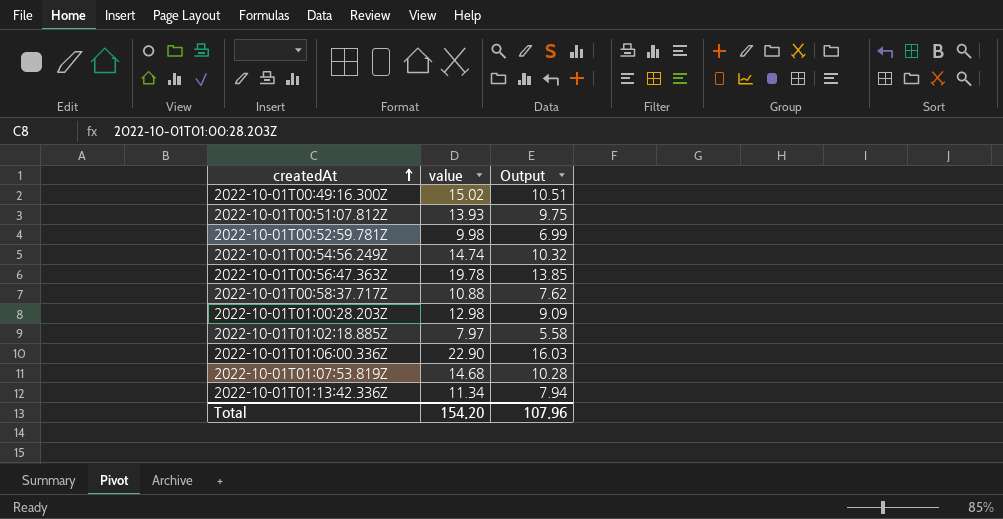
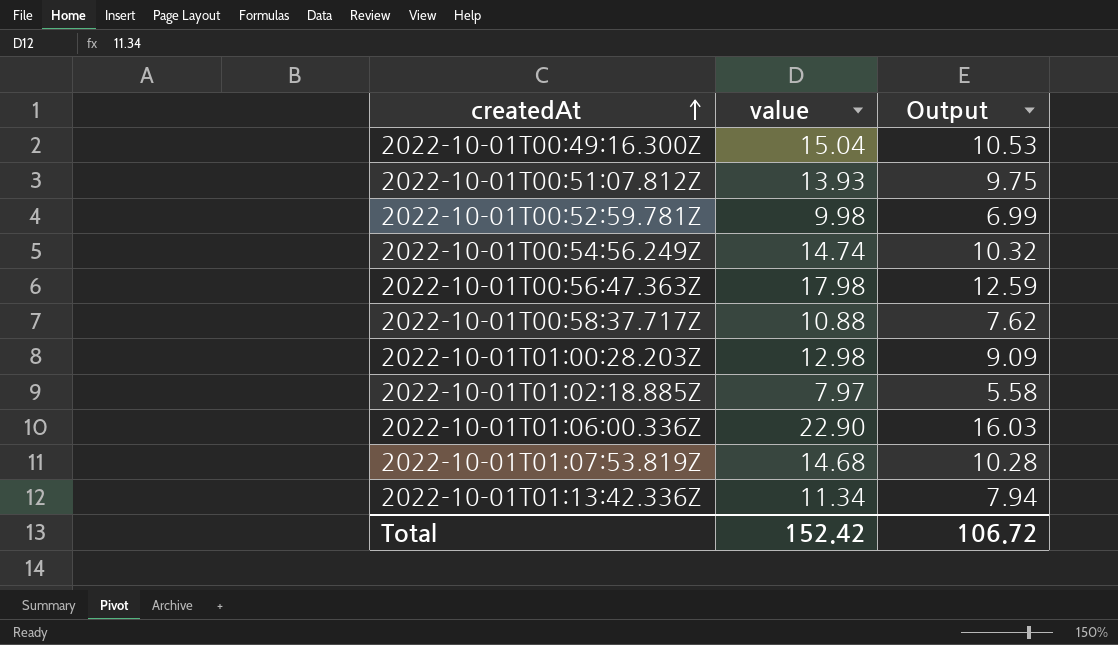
2022-10-01T00:49:16.300Z | value: 15.02 -> 15.04
2022-10-01T00:49:16.300Z | Output: 10.51 -> 10.53
2022-10-01T00:56:47.363Z | value: 19.78 -> 17.98
2022-10-01T00:56:47.363Z | Output: 13.85 -> 12.59
Total | value: 154.20 -> 152.42
Total | Output: 107.96 -> 106.72

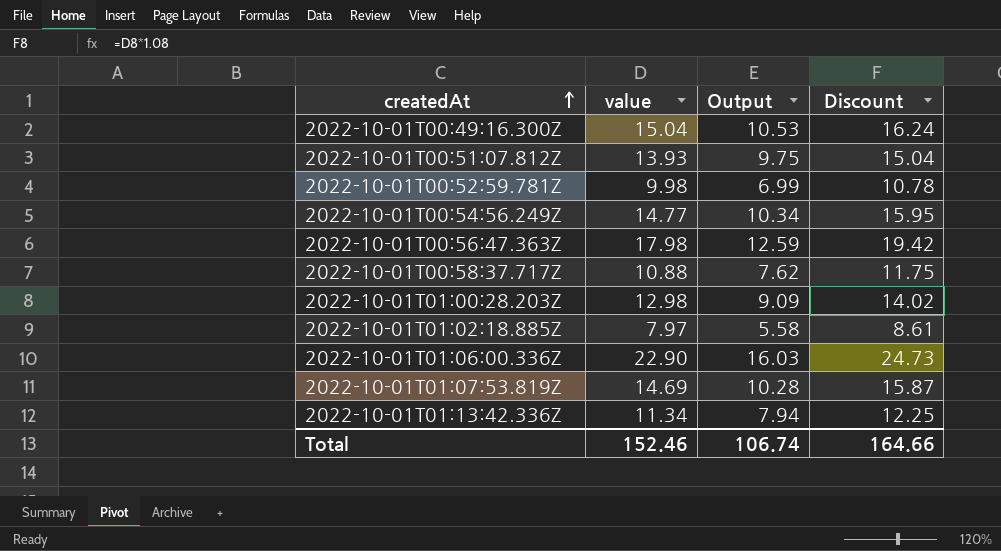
column Discount | formula: none -> [value] * 1.08
2022-10-01T00:54:56.249Z | value: 14.74 -> 14.77
2022-10-01T00:54:56.249Z | Output: 10.32 -> 10.34
2022-10-01T01:07:53.819Z | value: 14.68 -> 14.69
Total | value: 152.42 -> 152.46
Total | Output: 106.72 -> 106.74

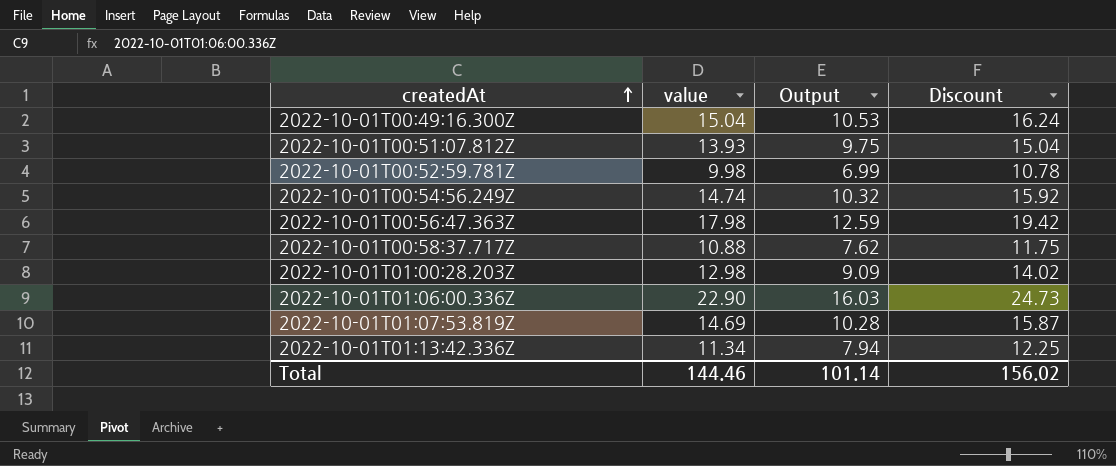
row 2022-10-01T01:02:18.885Z: 7.97 | 5.58 | 8.61 -> none
2022-10-01T00:54:56.249Z | value: 14.77 -> 14.74
2022-10-01T00:54:56.249Z | Output: 10.34 -> 10.32
2022-10-01T00:54:56.249Z | Discount: 15.95 -> 15.92
Total | value: 152.46 -> 144.46
Total | Output: 106.74 -> 101.14
Total | Discount: 164.66 -> 156.02

